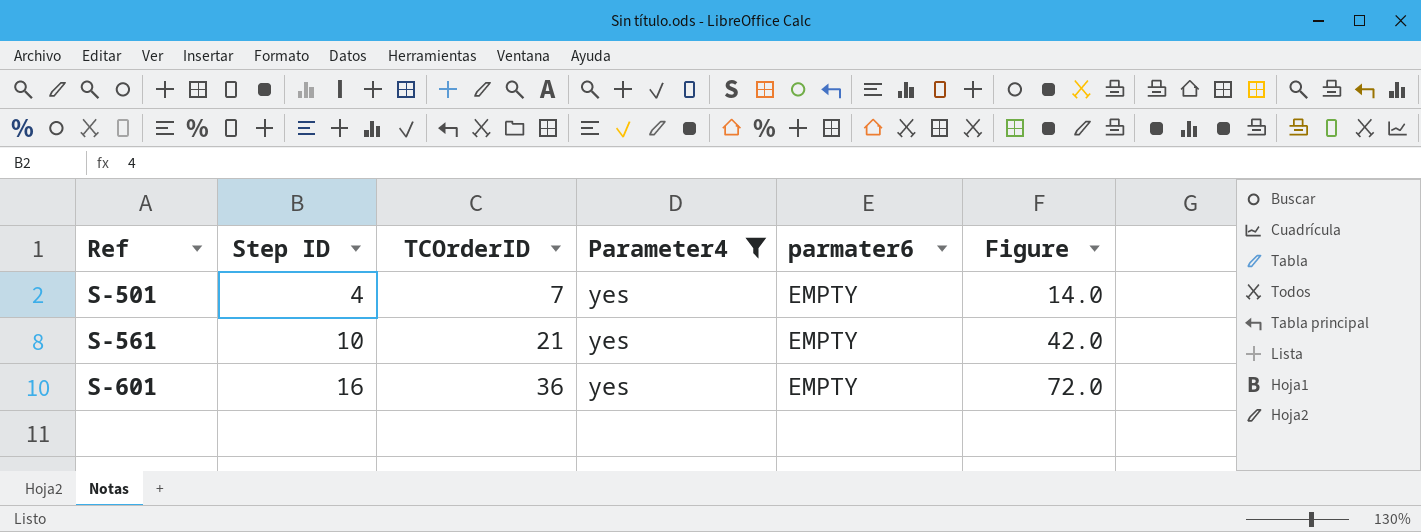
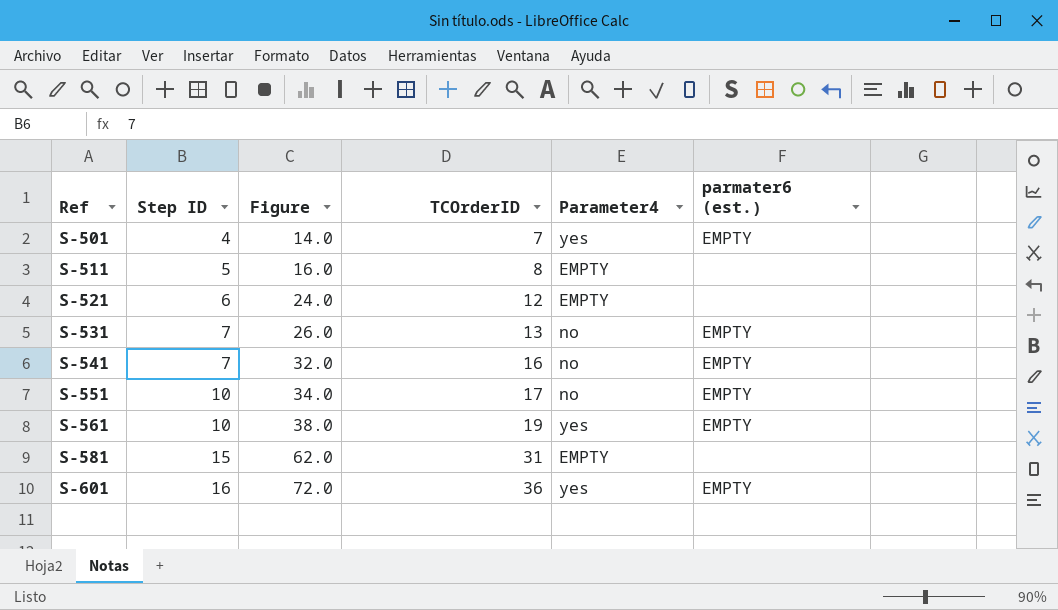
filter: Parameter4 = yes -> none
column Figure | position: 6 -> 3
column name: parmater6 -> parmater6 (est.)
S-561 | Figure: 42.0 -> 38.0
S-561 | TCOrderID: 21 -> 19

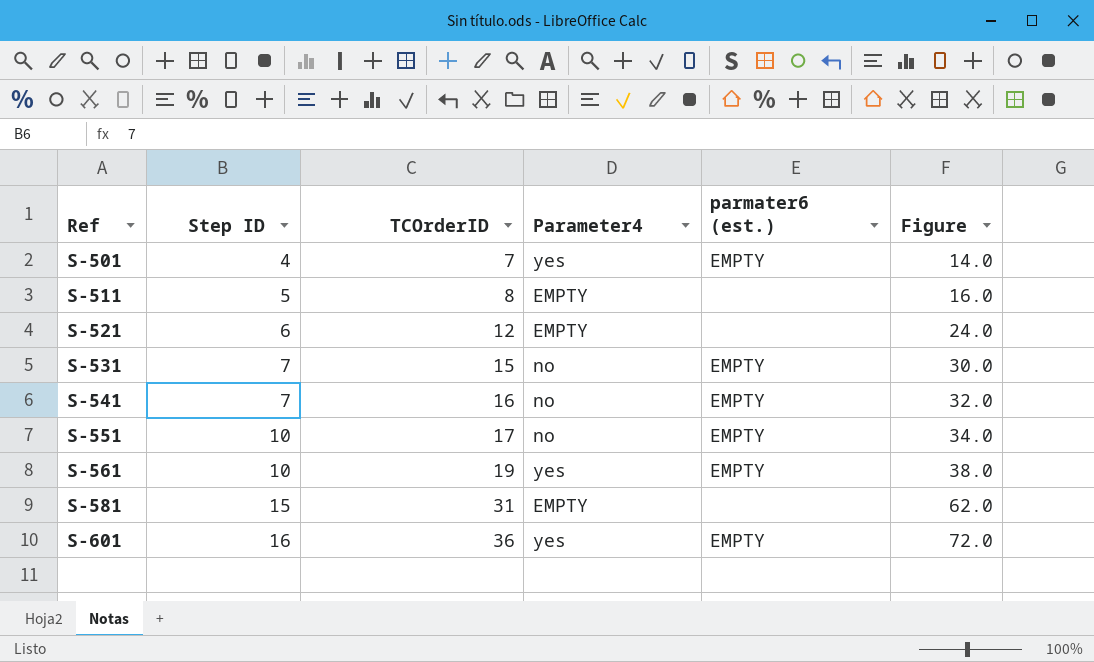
column Figure | position: 3 -> 6
S-531 | TCOrderID: 13 -> 15
S-531 | Figure: 26.0 -> 30.0

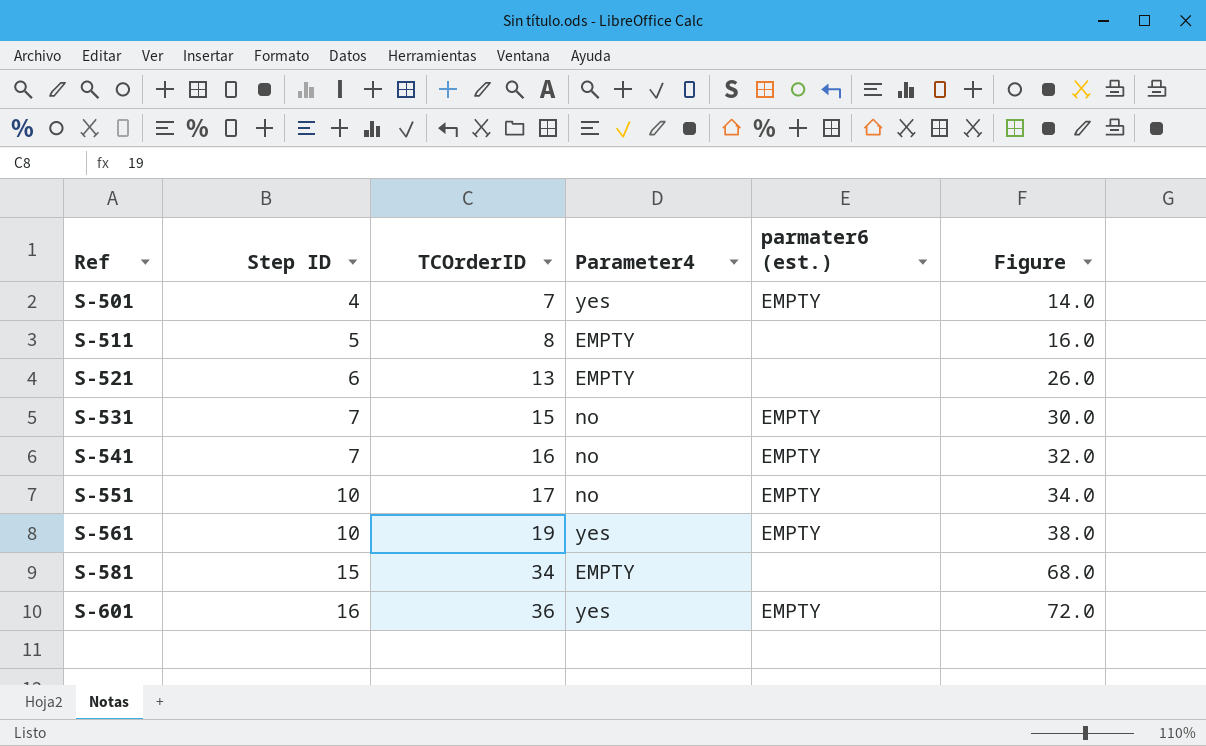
S-521 | TCOrderID: 12 -> 13
S-521 | Figure: 24.0 -> 26.0
S-581 | TCOrderID: 31 -> 34
S-581 | Figure: 62.0 -> 68.0

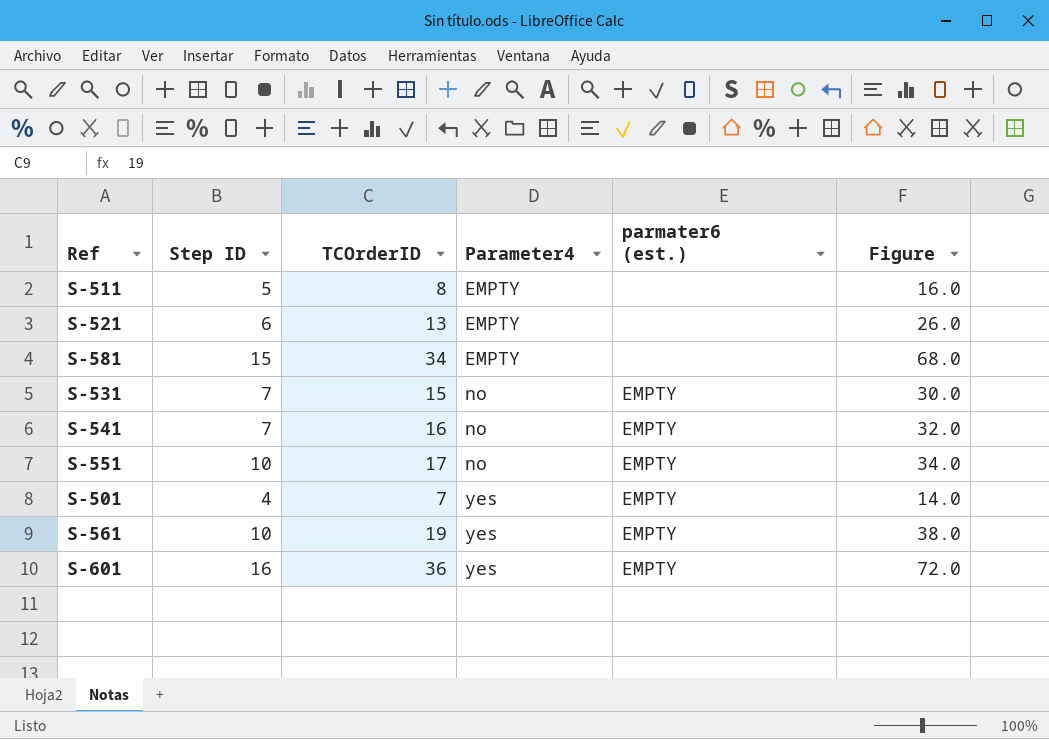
row order: Ref ascending -> Parameter4 ascending

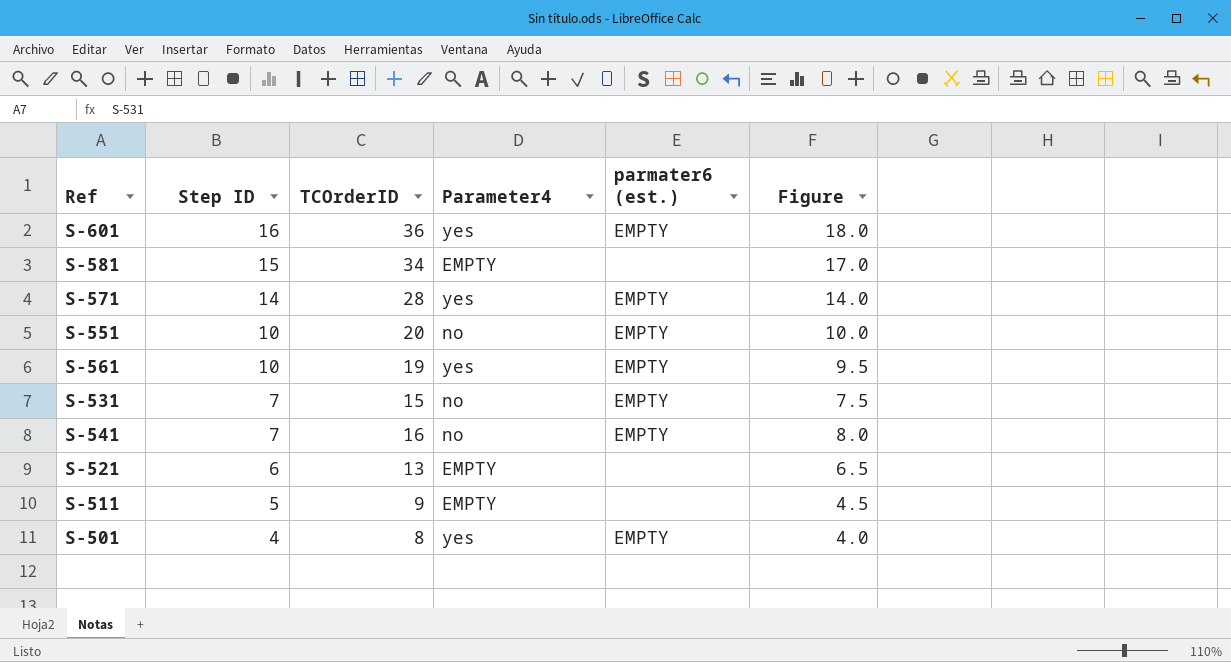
row order: Parameter4 ascending -> Step ID descending
column Figure | formula: [TCOrderID] * 2 -> [TCOrderID] * 0.5
row S-571: none -> 14 | 28 | yes | EMPTY | 14.0
S-551 | TCOrderID: 17 -> 20
S-511 | TCOrderID: 8 -> 9
S-501 | TCOrderID: 7 -> 8

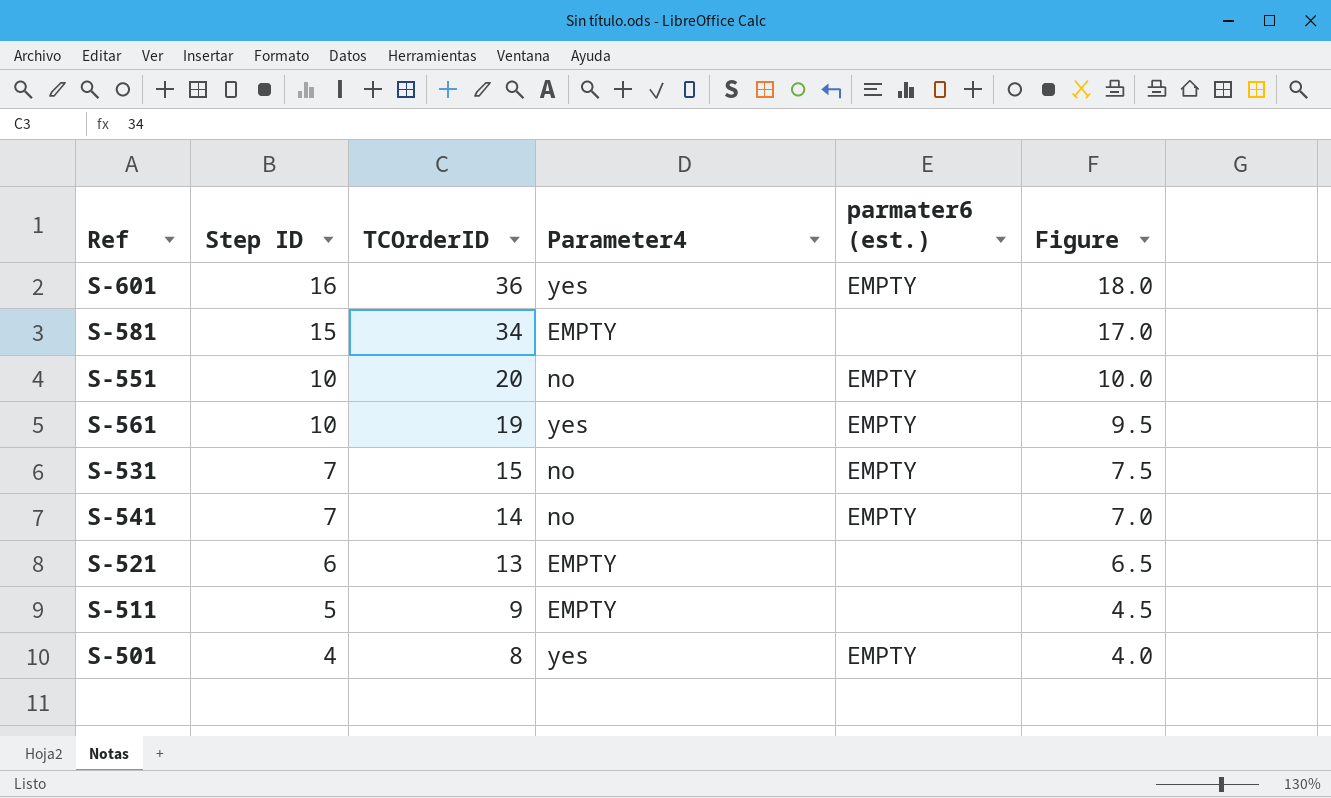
row S-571: 14 | 28 | yes | EMPTY | 14.0 -> none
S-541 | TCOrderID: 16 -> 14
S-541 | Figure: 8.0 -> 7.0

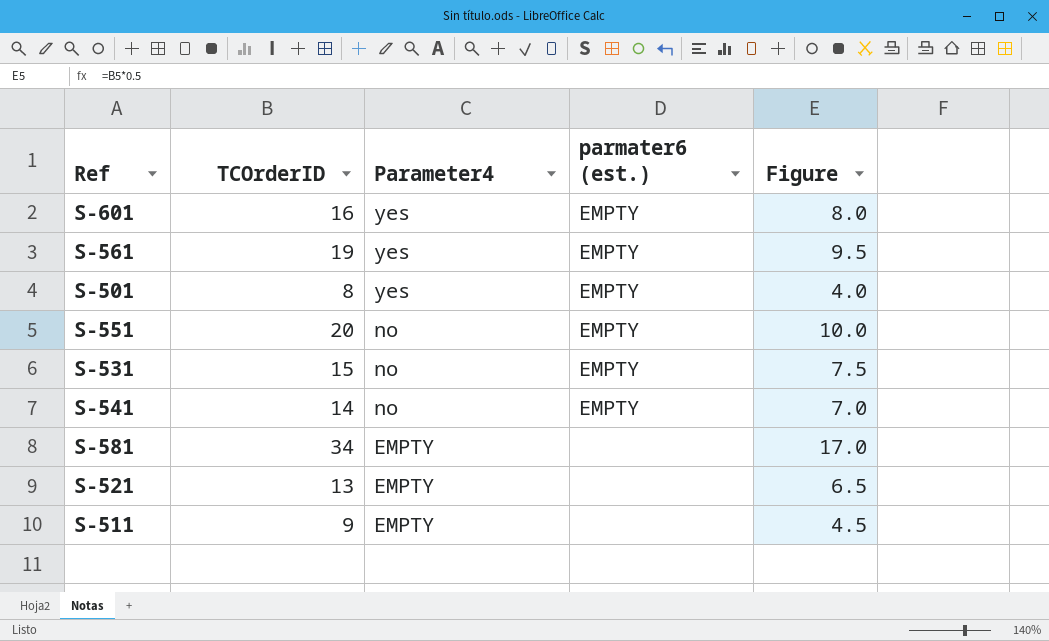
row order: Step ID descending -> Parameter4 descending
column Step ID | position: 2 -> none
S-601 | TCOrderID: 36 -> 16
S-601 | Figure: 18.0 -> 8.0

